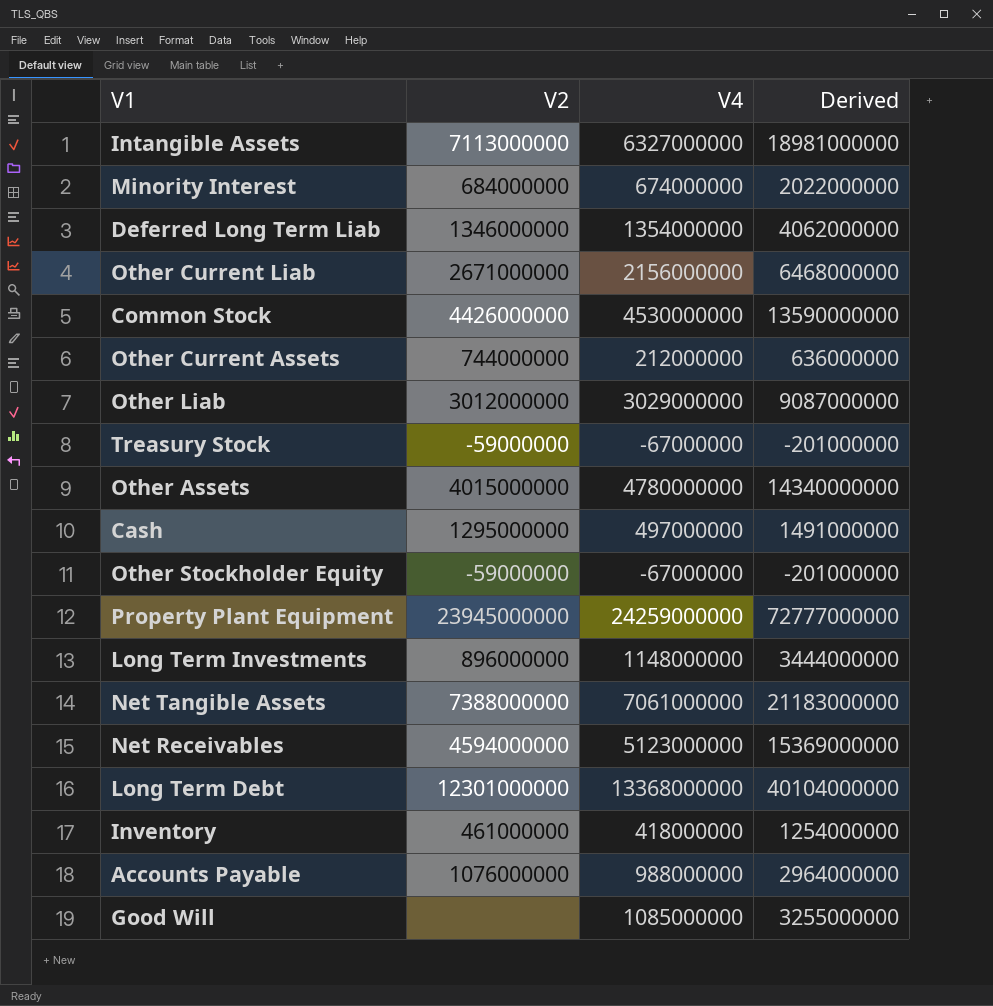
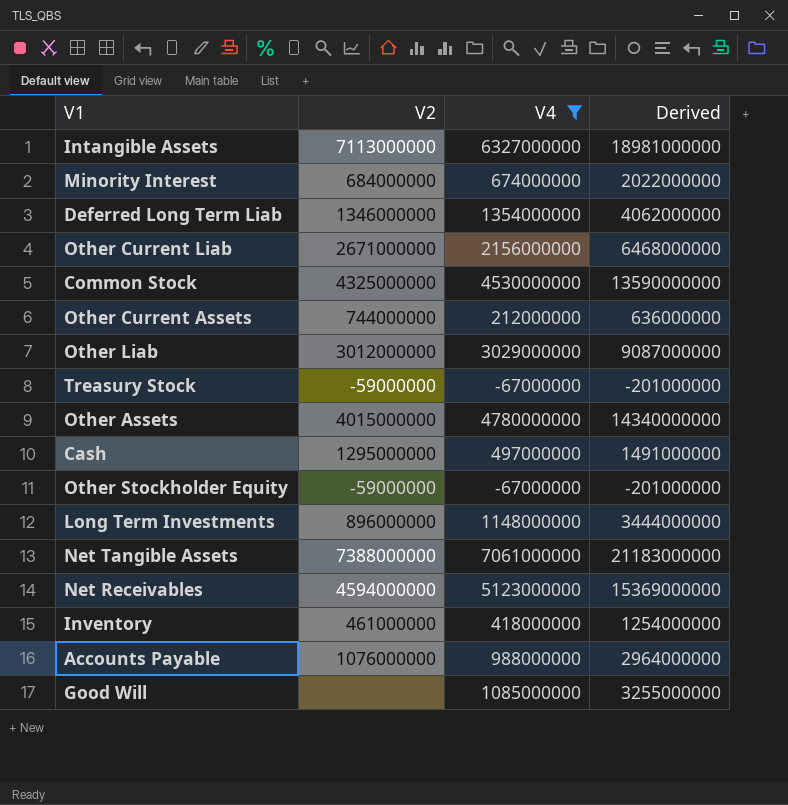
filter: none -> V4 <= 7061000000
Common Stock | V2: 4426000000 -> 4325000000

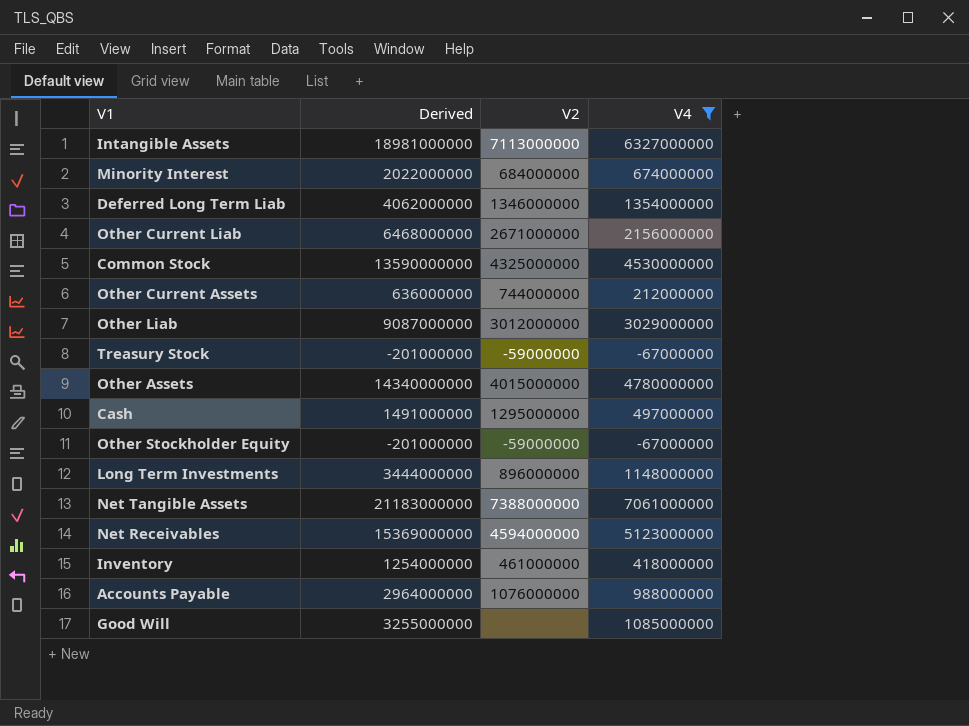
column Derived | position: 4 -> 2

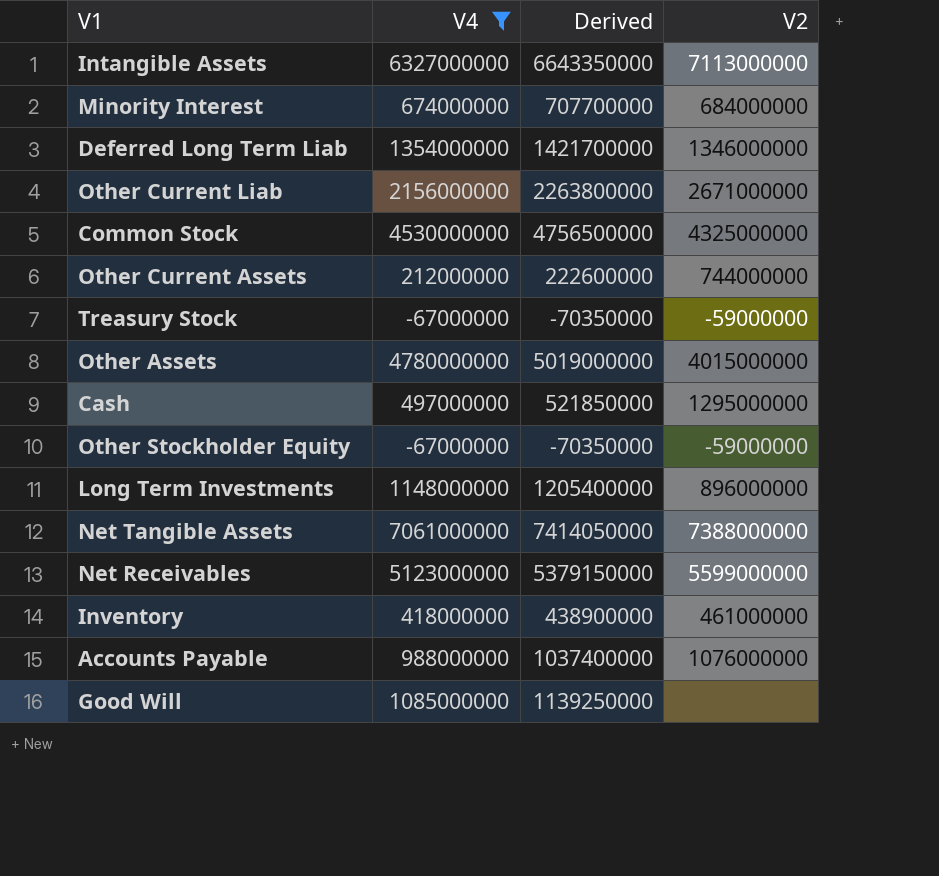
column V4 | position: 4 -> 2
column Derived | formula: [V4] * 3 -> [V4] * 1.05
row Other Liab: 9087000000 | 3012000000 | 3029000000 -> none
Net Receivables | V2: 4594000000 -> 5599000000

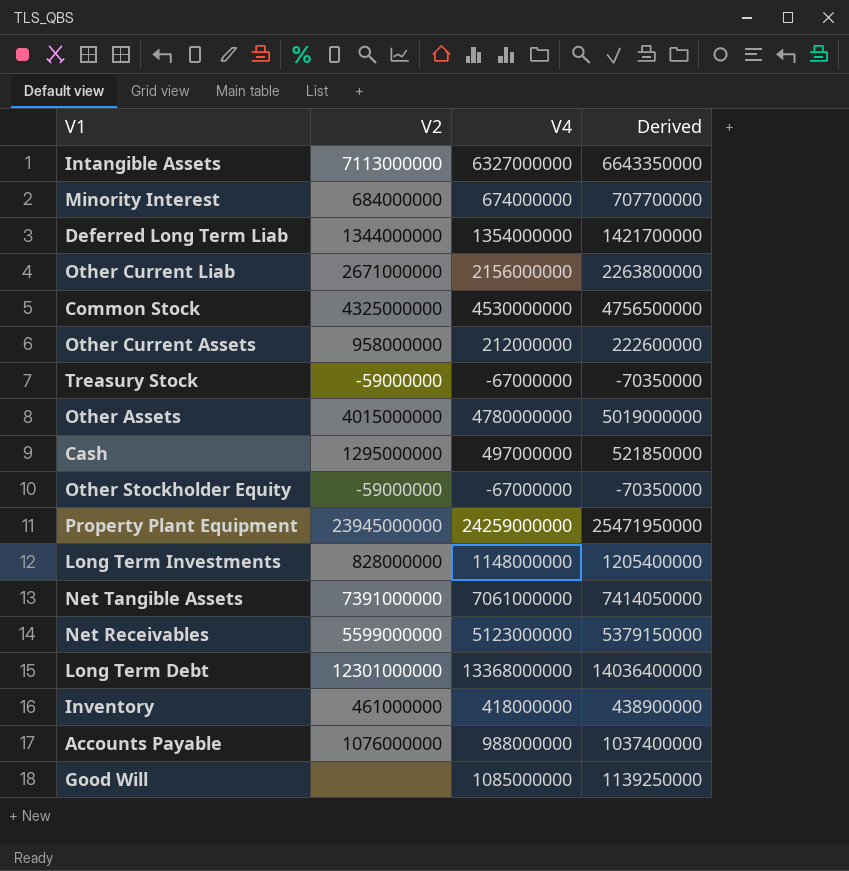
filter: V4 <= 7061000000 -> none
column V2 | position: 4 -> 2
Deferred Long Term Liab | V2: 1346000000 -> 1344000000
Other Current Assets | V2: 744000000 -> 958000000
Long Term Investments | V2: 896000000 -> 828000000
Net Tangible Assets | V2: 7388000000 -> 7391000000

